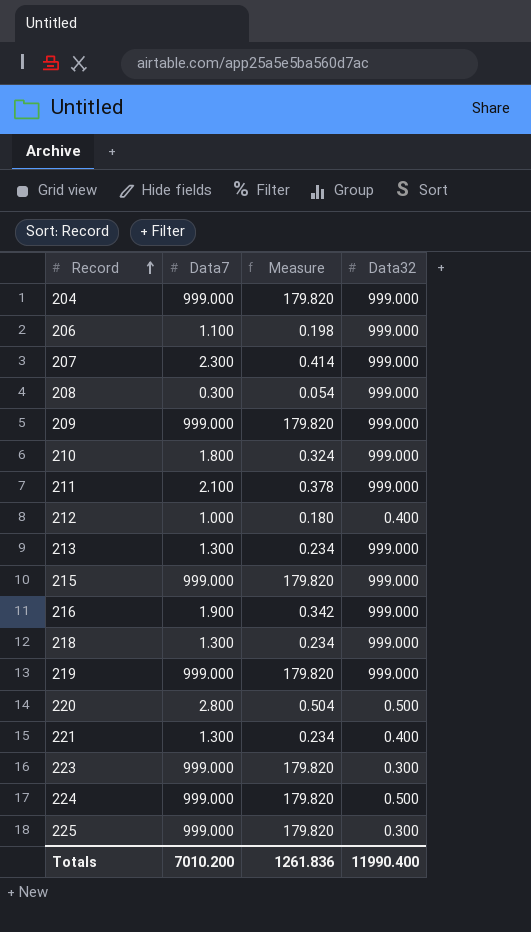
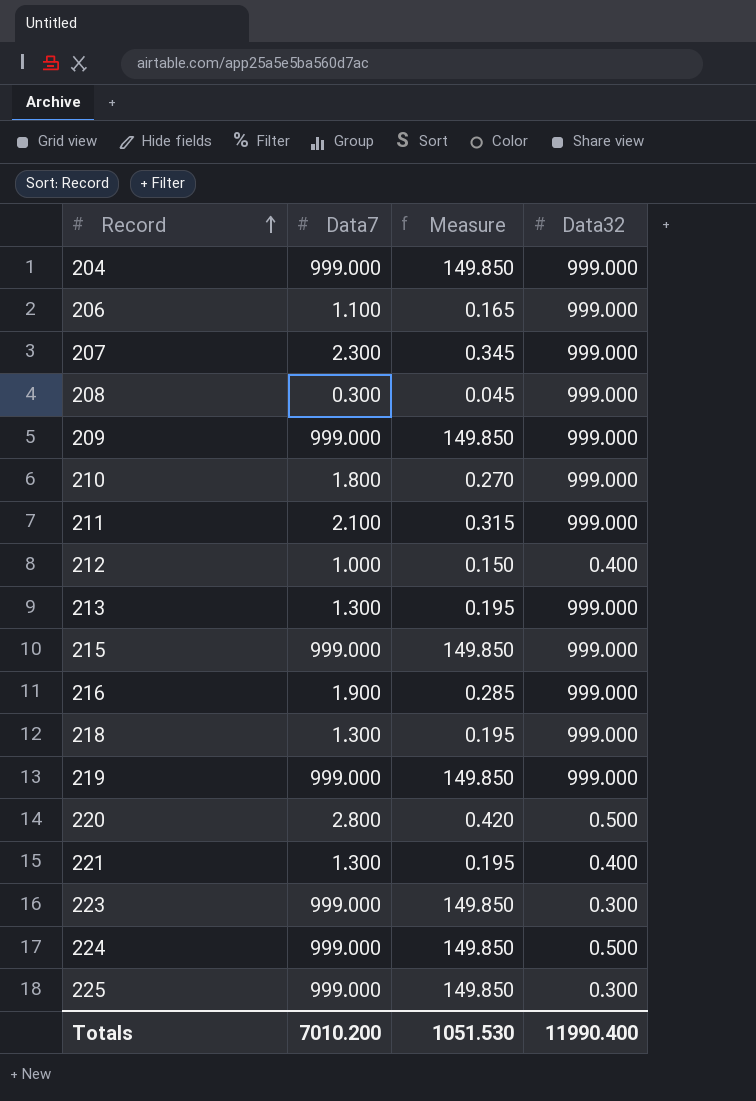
column Measure | formula: [Data7] * 0.18 -> [Data7] * 0.15
Totals | Measure: 1261.836 -> 1051.530

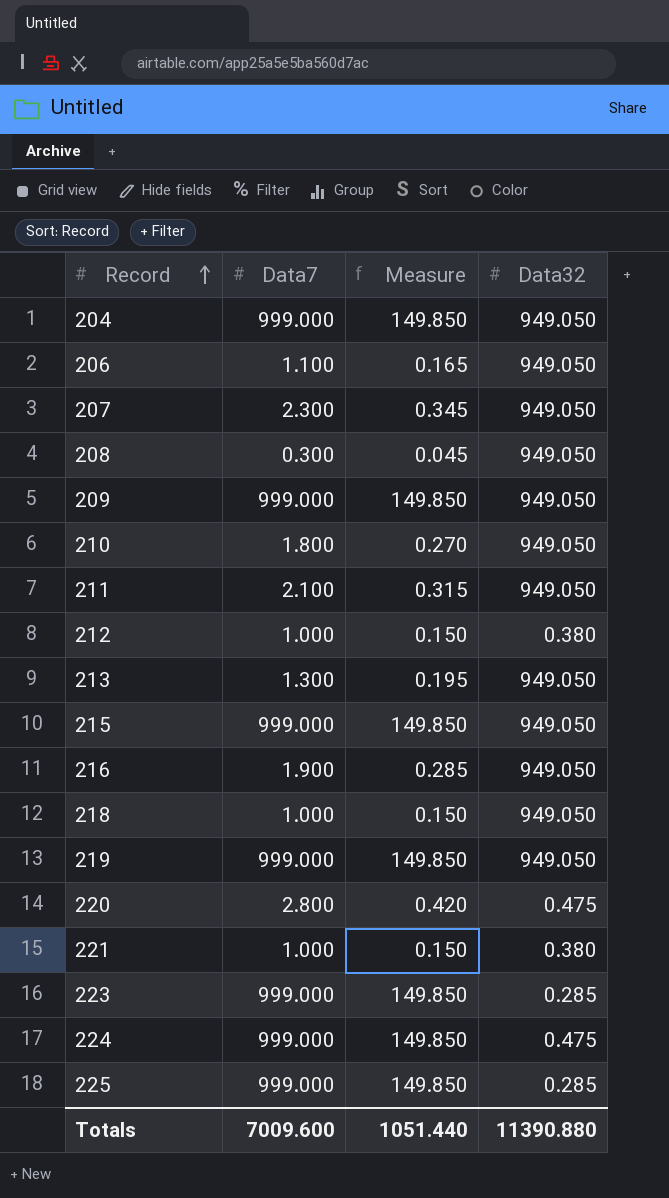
204 | Data32: 999.000 -> 949.050
206 | Data32: 999.000 -> 949.050
207 | Data32: 999.000 -> 949.050
208 | Data32: 999.000 -> 949.050
209 | Data32: 999.000 -> 949.050
210 | Data32: 999.000 -> 949.050
211 | Data32: 999.000 -> 949.050
212 | Data32: 0.400 -> 0.380
213 | Data32: 999.000 -> 949.050
215 | Data32: 999.000 -> 949.050
216 | Data32: 999.000 -> 949.050
218 | Data7: 1.300 -> 1.000
218 | Measure: 0.195 -> 0.150
218 | Data32: 999.000 -> 949.050
219 | Data32: 999.000 -> 949.050
220 | Data32: 0.500 -> 0.475
221 | Data7: 1.300 -> 1.000
221 | Measure: 0.195 -> 0.150
221 | Data32: 0.400 -> 0.380
223 | Data32: 0.300 -> 0.285
224 | Data32: 0.500 -> 0.475
225 | Data32: 0.300 -> 0.285
Totals | Data7: 7010.200 -> 7009.600
Totals | Measure: 1051.530 -> 1051.440
Totals | Data32: 11990.400 -> 11390.880

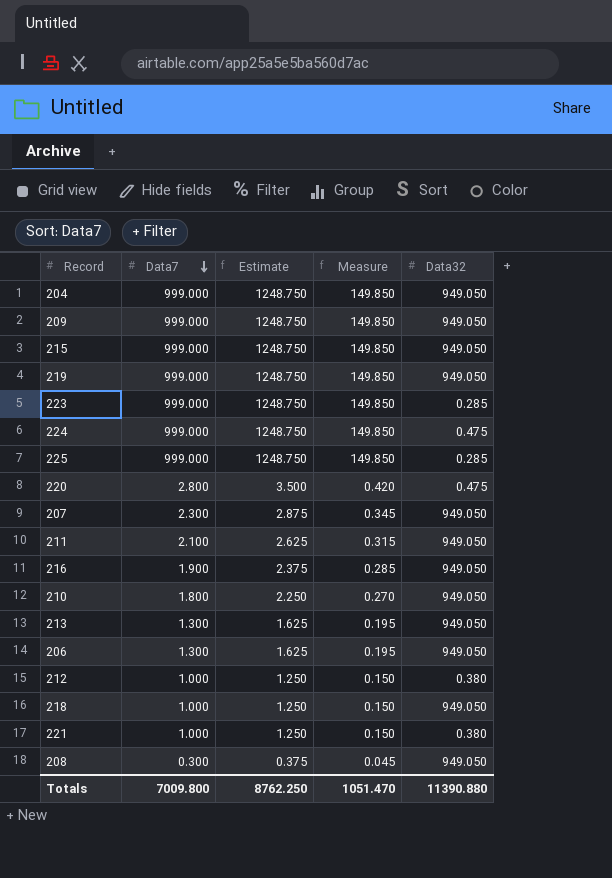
row order: Record ascending -> Data7 descending
column Estimate | formula: none -> [Data7] * 1.25
206 | Data7: 1.100 -> 1.300
206 | Measure: 0.165 -> 0.195
Totals | Data7: 7009.600 -> 7009.800
Totals | Measure: 1051.440 -> 1051.470

